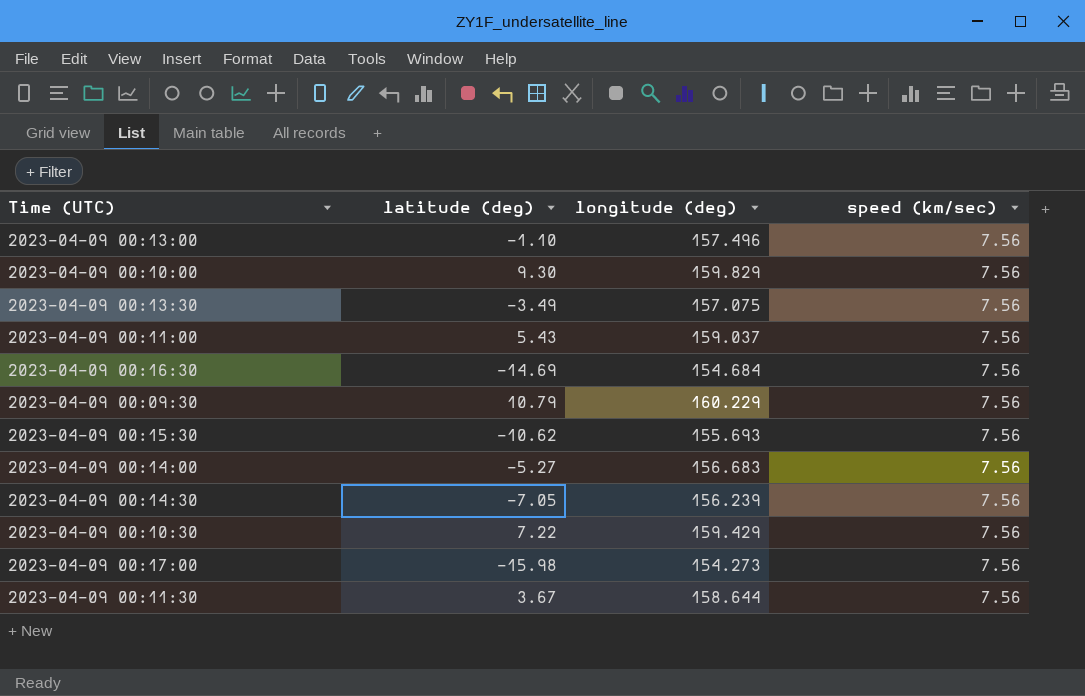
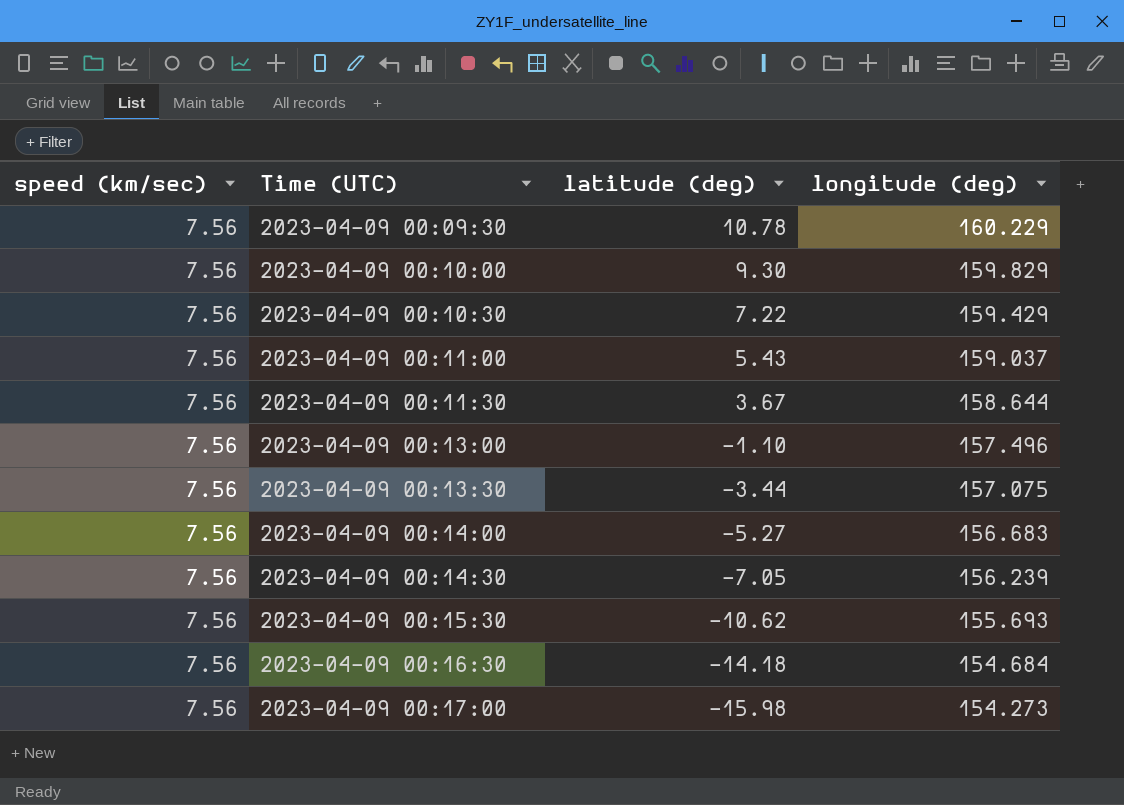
row order: none -> Time (UTC) ascending
column speed (km/sec) | position: 4 -> 1
2023-04-09 00:09:30 | latitude (deg): 10.79 -> 10.78
2023-04-09 00:13:30 | latitude (deg): -3.49 -> -3.44
2023-04-09 00:16:30 | latitude (deg): -14.69 -> -14.18

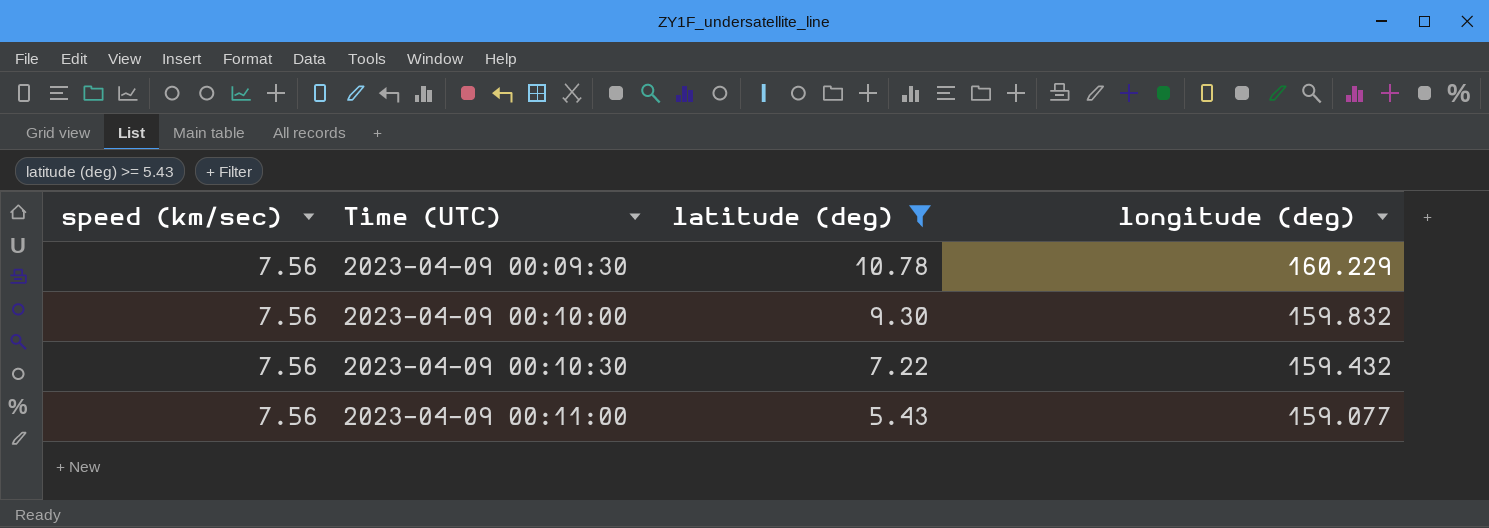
filter: none -> latitude (deg) >= 5.43
2023-04-09 00:10:00 | longitude (deg): 159.829 -> 159.832
2023-04-09 00:10:30 | longitude (deg): 159.429 -> 159.432
2023-04-09 00:11:00 | longitude (deg): 159.037 -> 159.077

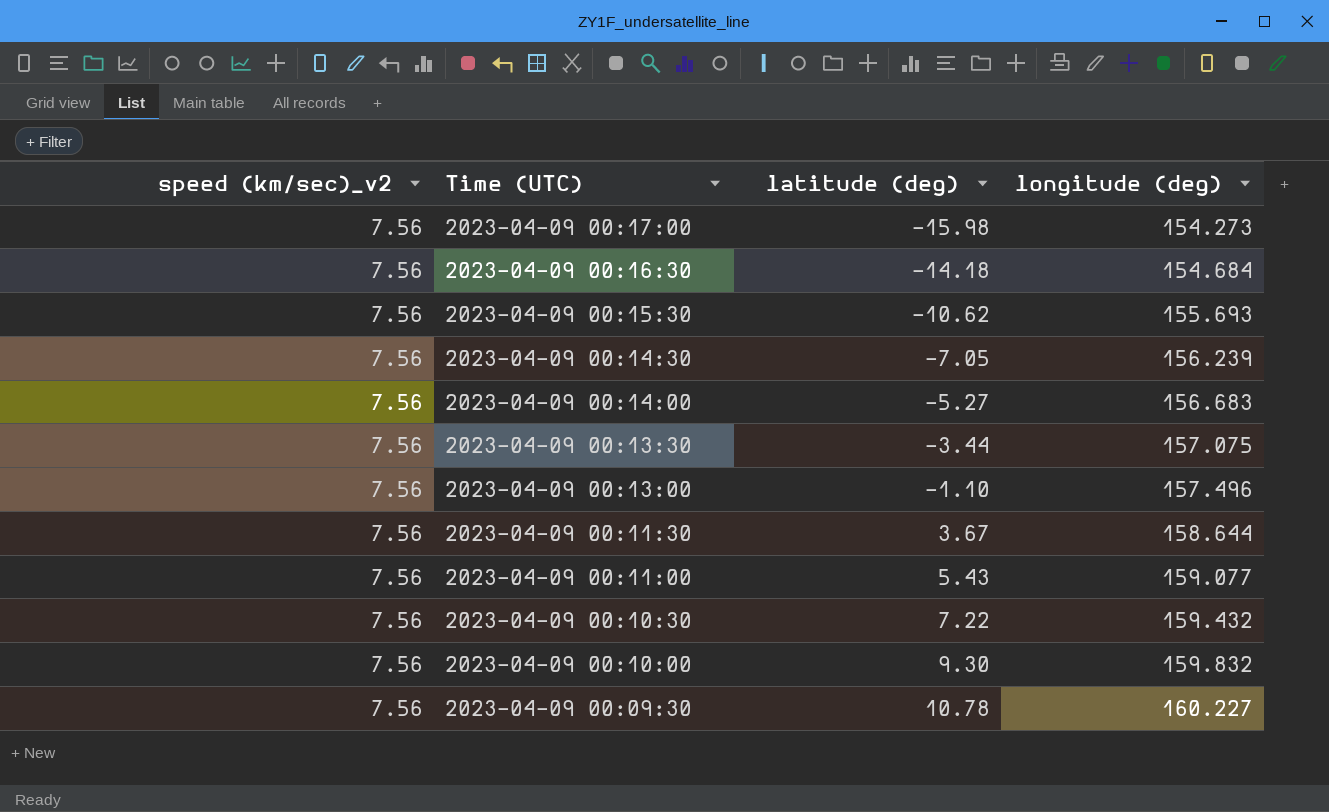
filter: latitude (deg) >= 5.43 -> none
row order: Time (UTC) ascending -> Time (UTC) descending
column name: speed (km/sec) -> speed (km/sec)_v2
2023-04-09 00:09:30 | longitude (deg): 160.229 -> 160.227

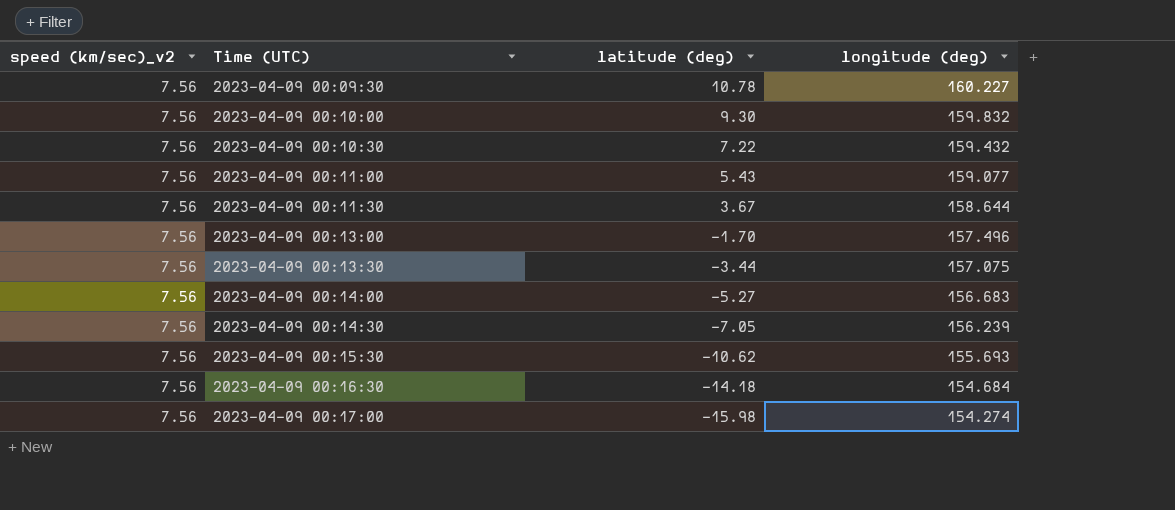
row order: Time (UTC) descending -> Time (UTC) ascending
2023-04-09 00:13:00 | latitude (deg): -1.10 -> -1.70
2023-04-09 00:17:00 | longitude (deg): 154.273 -> 154.274

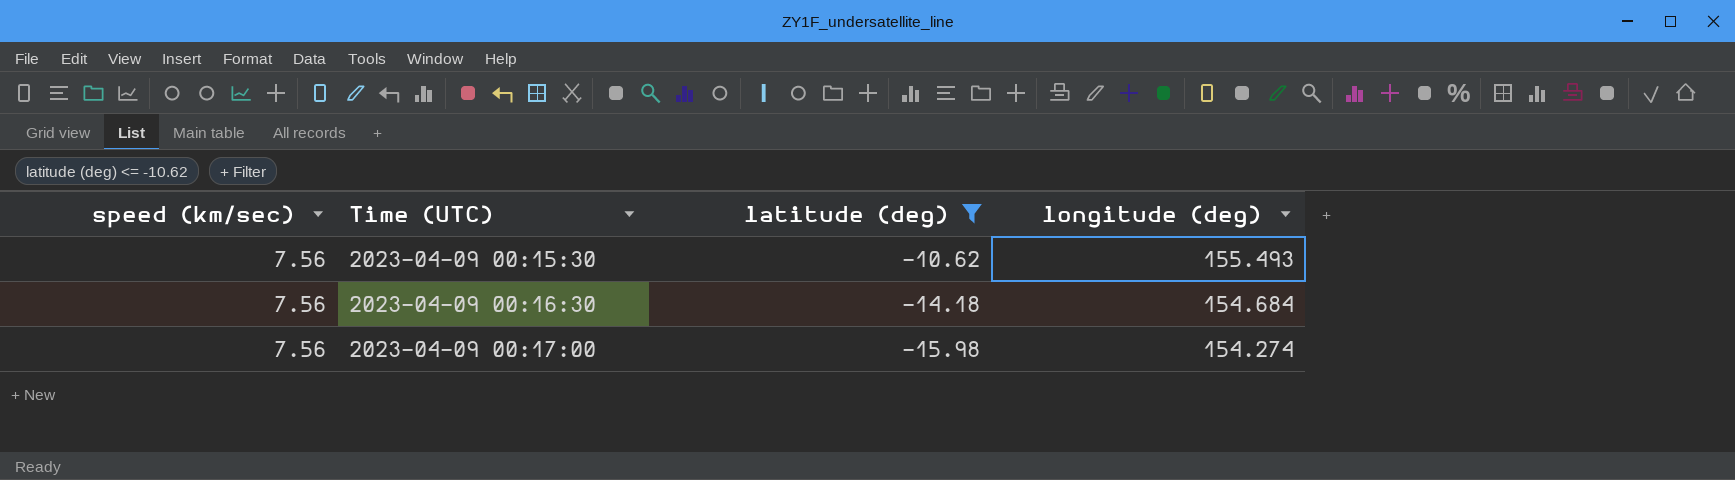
filter: none -> latitude (deg) <= -10.62
column name: speed (km/sec)_v2 -> speed (km/sec)
2023-04-09 00:15:30 | longitude (deg): 155.693 -> 155.493

